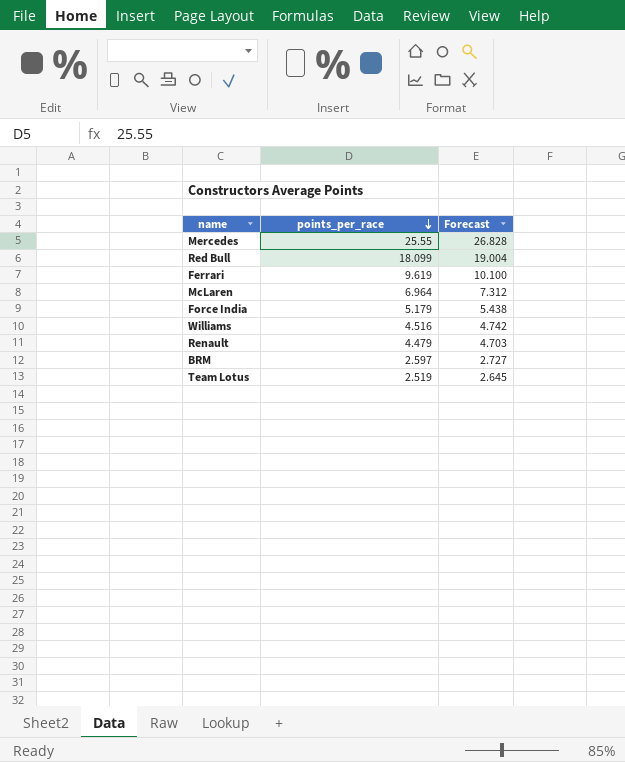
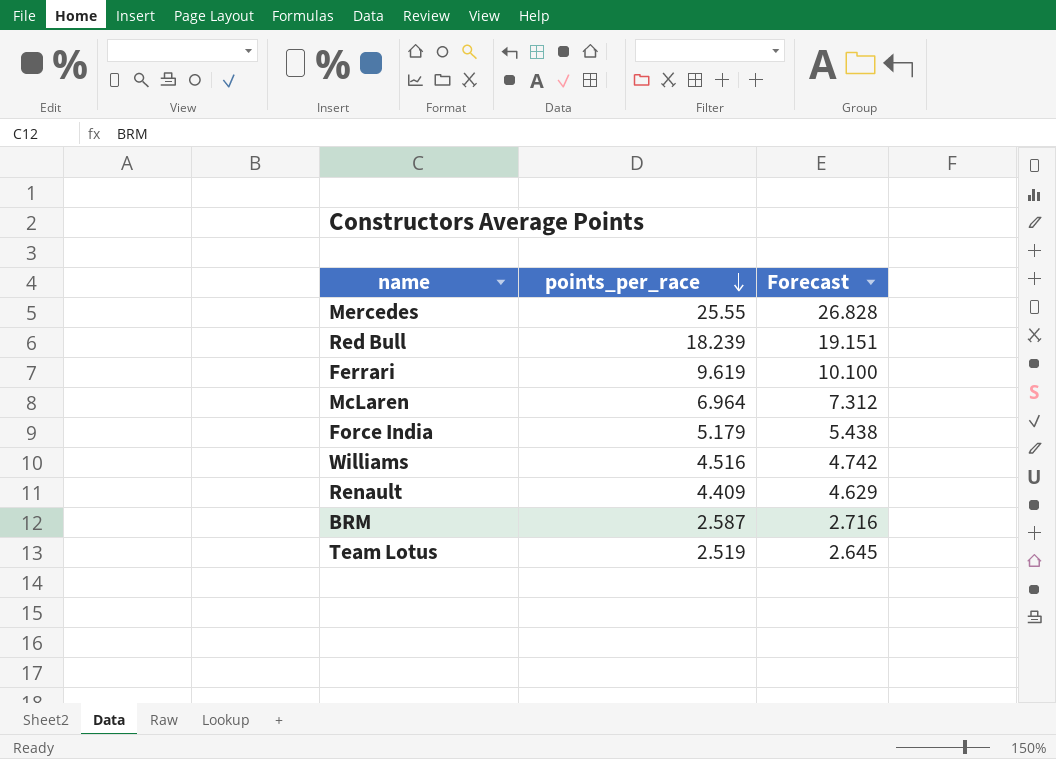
Red Bull | points_per_race: 18.099 -> 18.239
Red Bull | Forecast: 19.004 -> 19.151
Renault | points_per_race: 4.479 -> 4.409
Renault | Forecast: 4.703 -> 4.629
BRM | points_per_race: 2.597 -> 2.587
BRM | Forecast: 2.727 -> 2.716

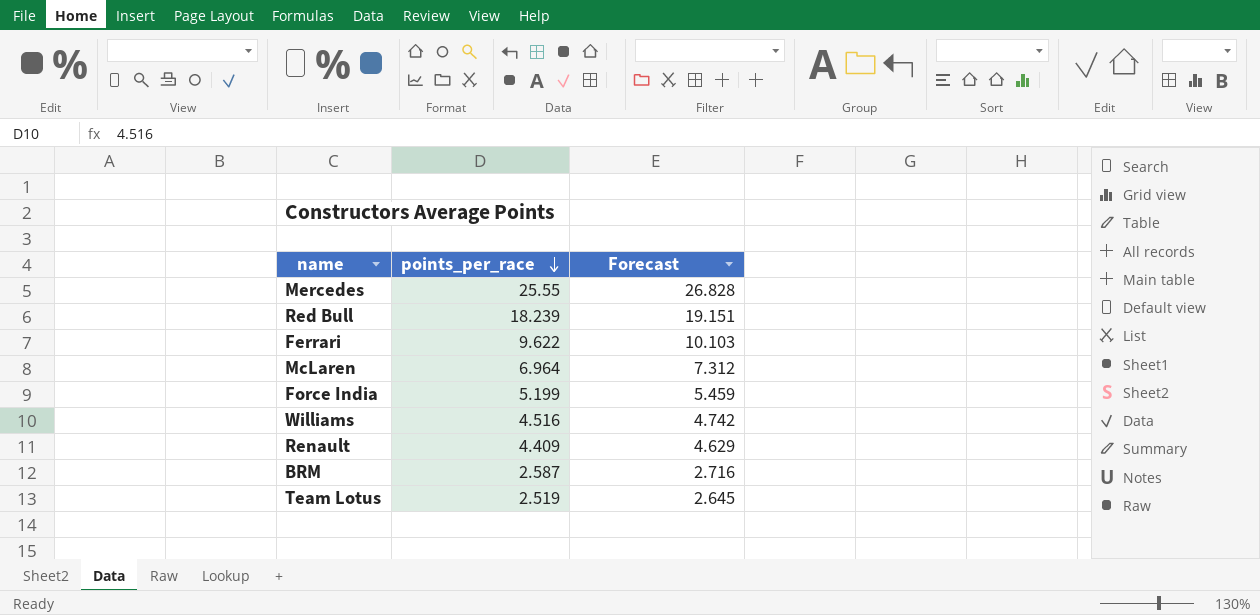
Ferrari | points_per_race: 9.619 -> 9.622
Ferrari | Forecast: 10.100 -> 10.103
Force India | points_per_race: 5.179 -> 5.199
Force India | Forecast: 5.438 -> 5.459

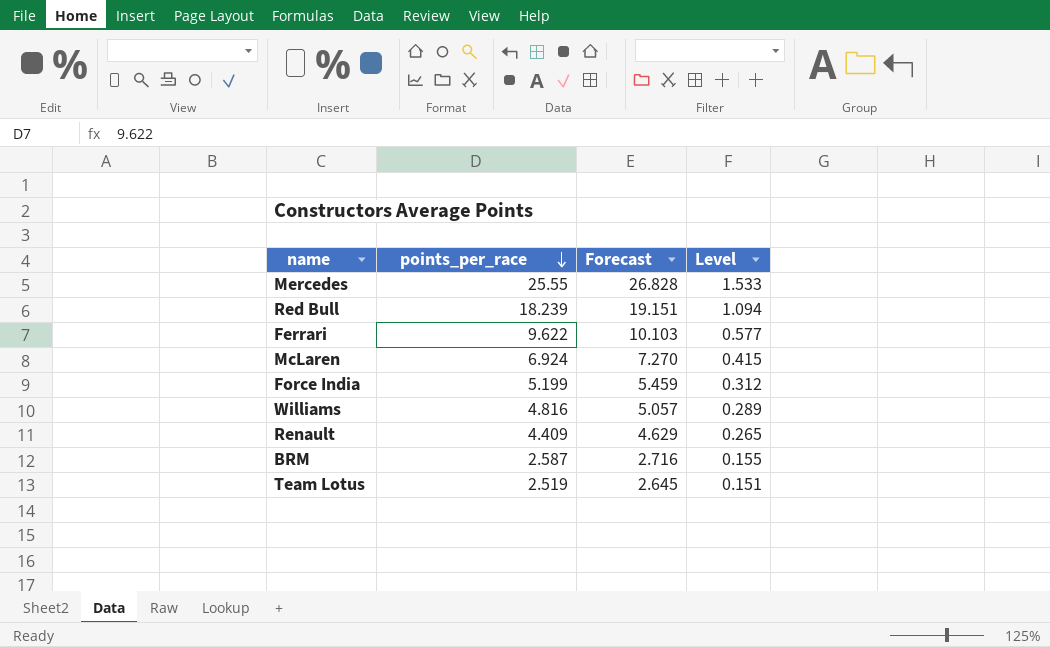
column Level | formula: none -> [points_per_race] * 0.06
McLaren | points_per_race: 6.964 -> 6.924
McLaren | Forecast: 7.312 -> 7.270
Williams | points_per_race: 4.516 -> 4.816
Williams | Forecast: 4.742 -> 5.057

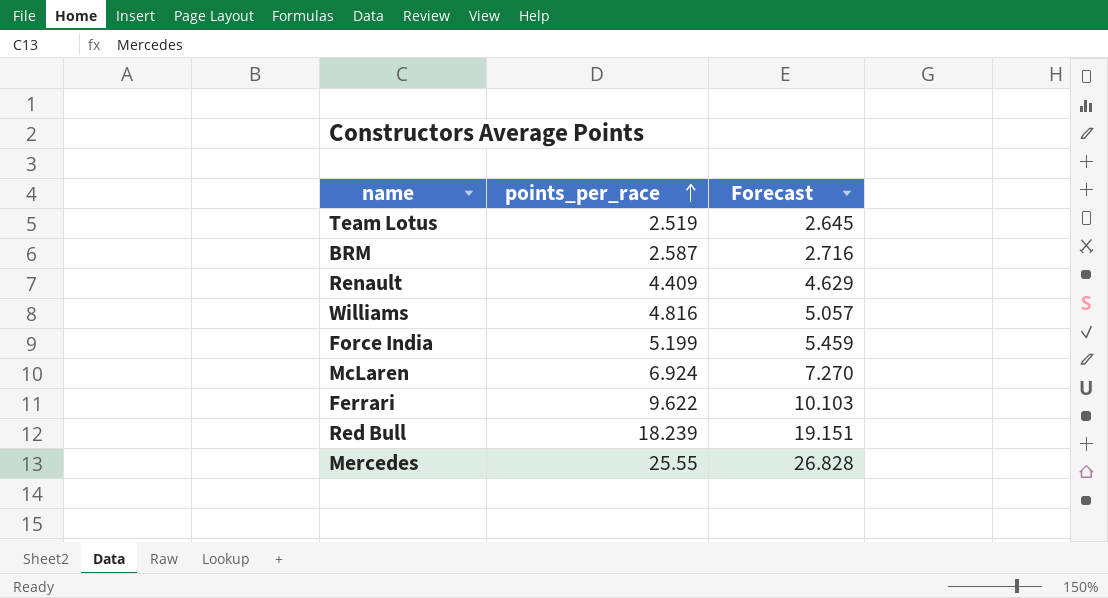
row order: points_per_race descending -> points_per_race ascending
column Level | formula: [points_per_race] * 0.06 -> none

